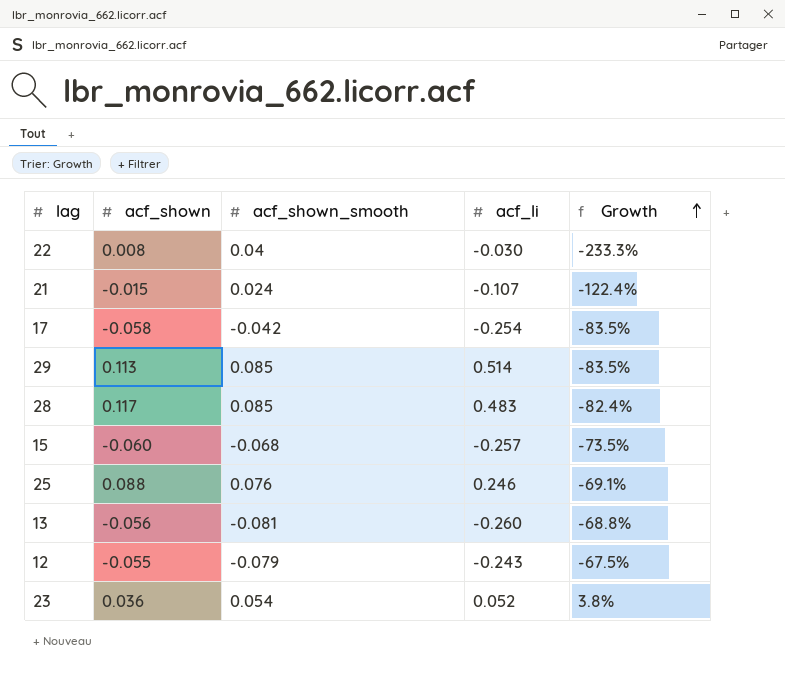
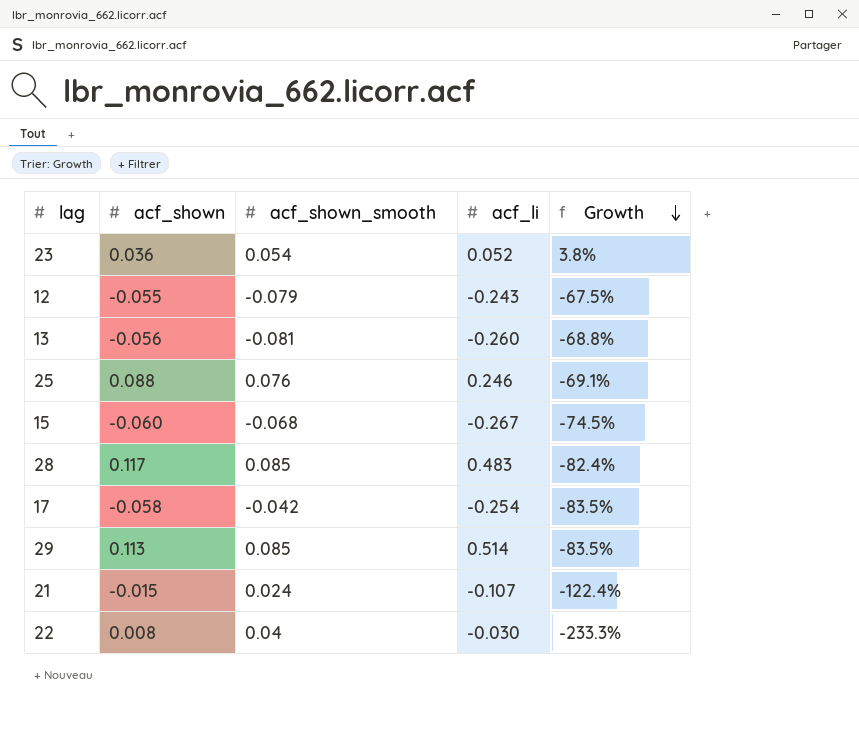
row order: Growth ascending -> Growth descending
15 | acf_li: -0.257 -> -0.267
15 | Growth: -73.5% -> -74.5%

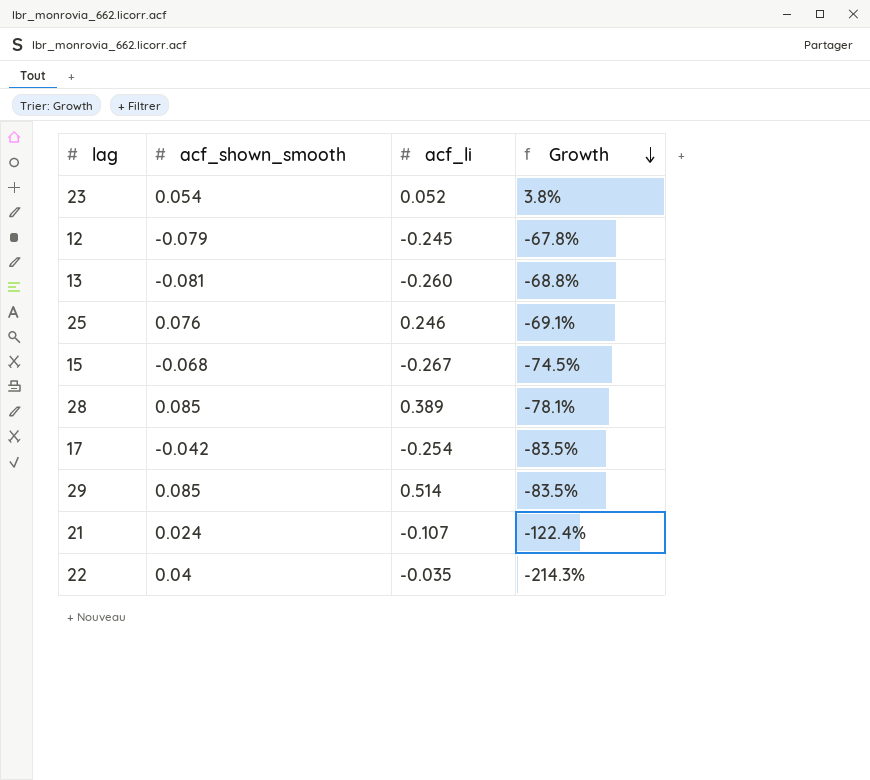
column acf_shown | position: 2 -> none
12 | acf_li: -0.243 -> -0.245
12 | Growth: -67.5% -> -67.8%
28 | acf_li: 0.483 -> 0.389
28 | Growth: -82.4% -> -78.1%
22 | acf_li: -0.030 -> -0.035
22 | Growth: -233.3% -> -214.3%

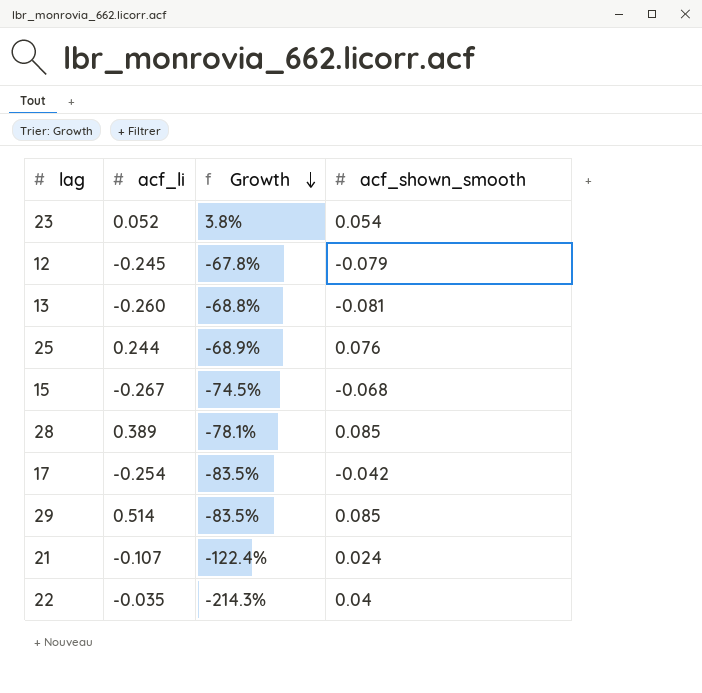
column acf_shown_smooth | position: 2 -> 4
25 | acf_li: 0.246 -> 0.244
25 | Growth: -69.1% -> -68.9%

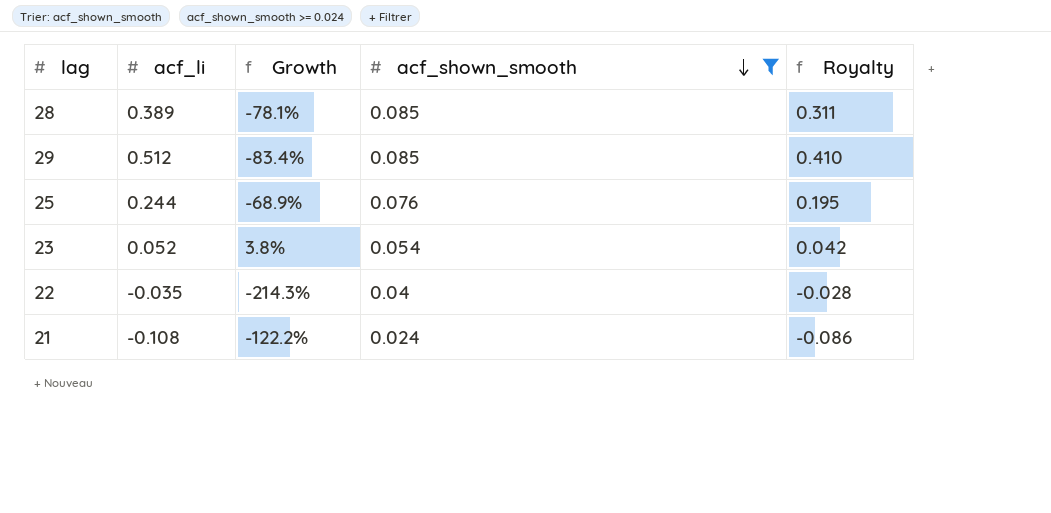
filter: none -> acf_shown_smooth >= 0.024
row order: Growth descending -> acf_shown_smooth descending
column Royalty | formula: none -> [acf_li] * 0.8
29 | acf_li: 0.514 -> 0.512
29 | Growth: -83.5% -> -83.4%
21 | acf_li: -0.107 -> -0.108
21 | Growth: -122.4% -> -122.2%

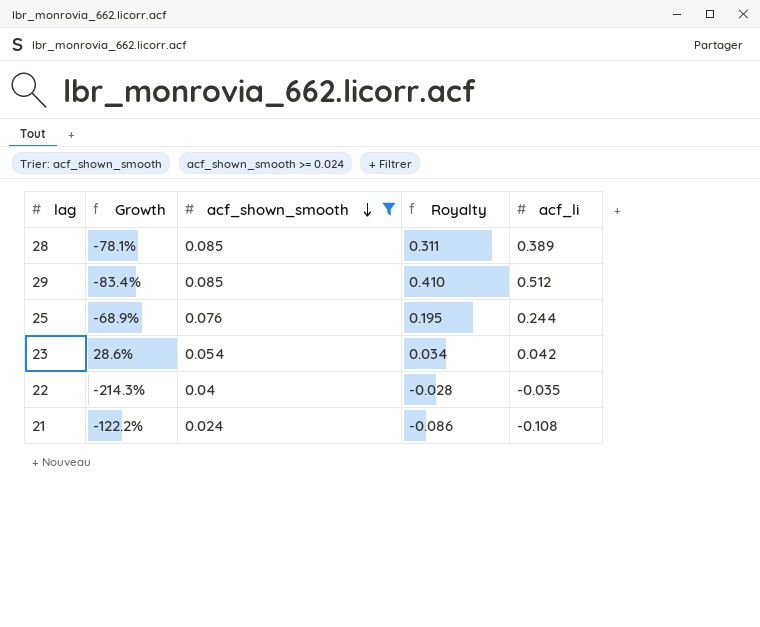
column acf_li | position: 2 -> 5
23 | Growth: 3.8% -> 28.6%
23 | Royalty: 0.042 -> 0.034
23 | acf_li: 0.052 -> 0.042

